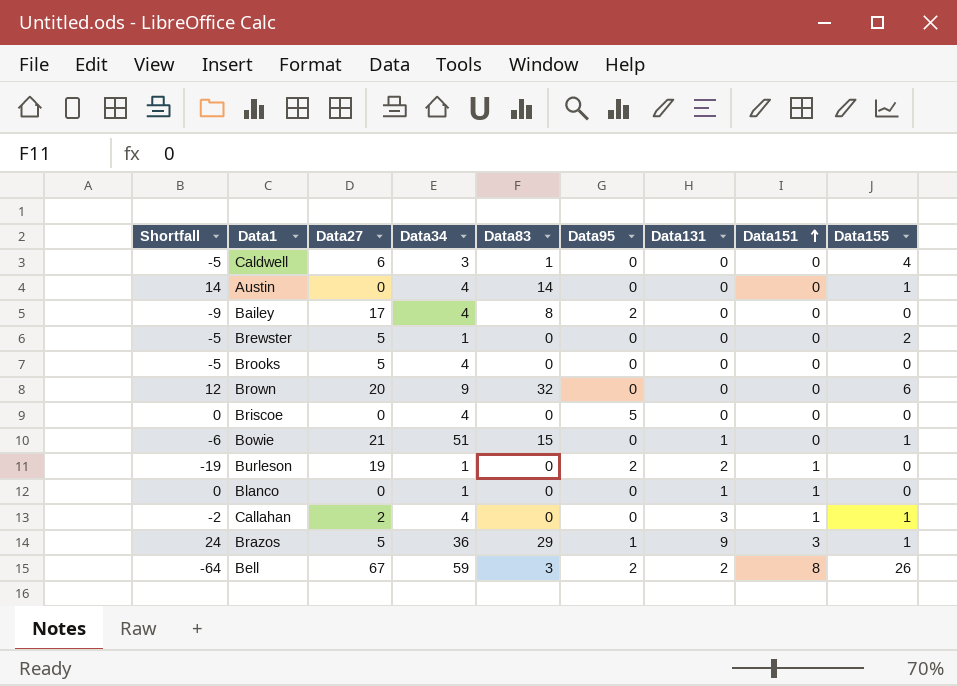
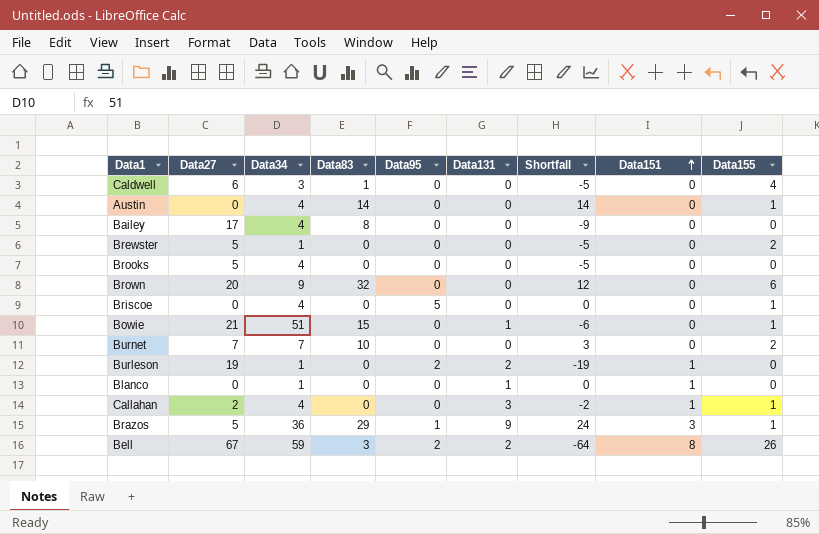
column Shortfall | position: 1 -> 7
Bailey | Data95: 2 -> 0
Briscoe | Data155: 0 -> 1
row Burnet: none -> 7 | 7 | 10 | 0 | 0 | 3 | 0 | 2

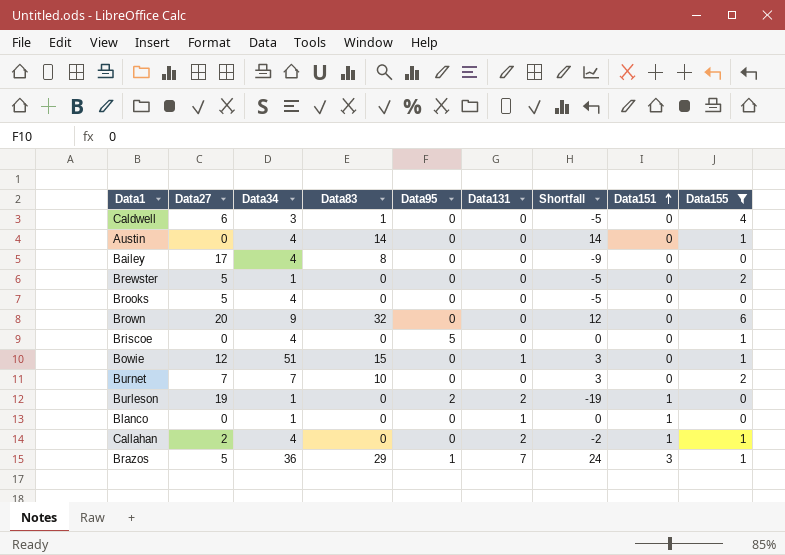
filter: none -> Data155 != 26
Bowie | Data27: 21 -> 12
Bowie | Shortfall: -6 -> 3
Callahan | Data131: 3 -> 2
Brazos | Data131: 9 -> 7

